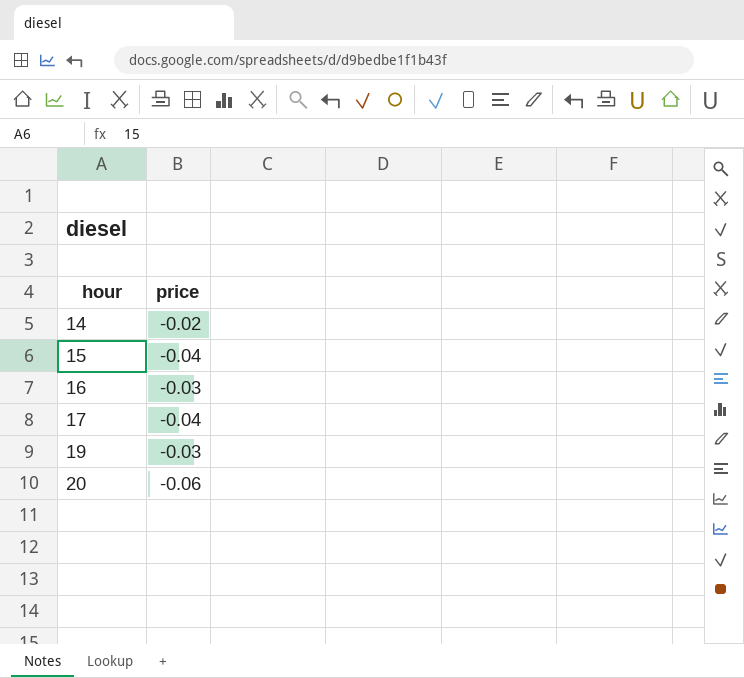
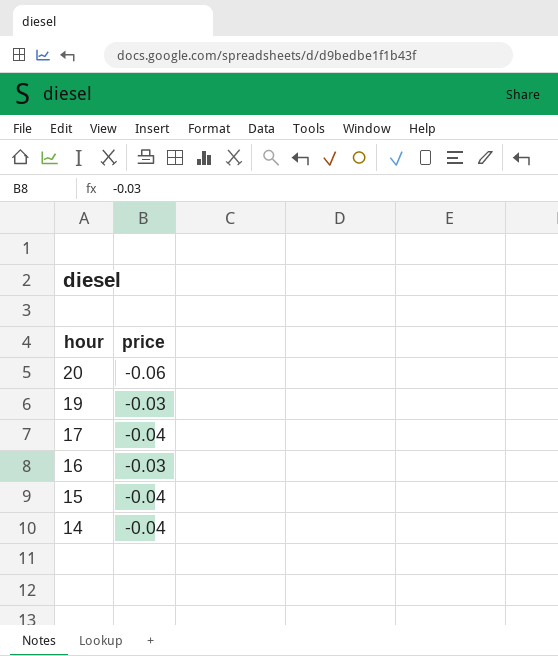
row order: hour ascending -> hour descending
14 | price: -0.02 -> -0.04

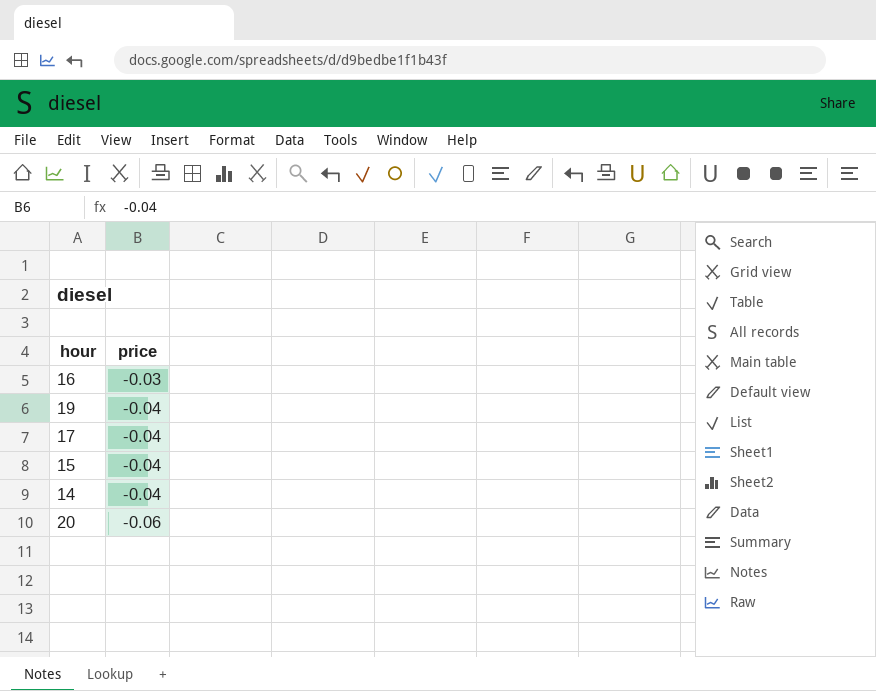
row order: hour descending -> price descending
19 | price: -0.03 -> -0.04

